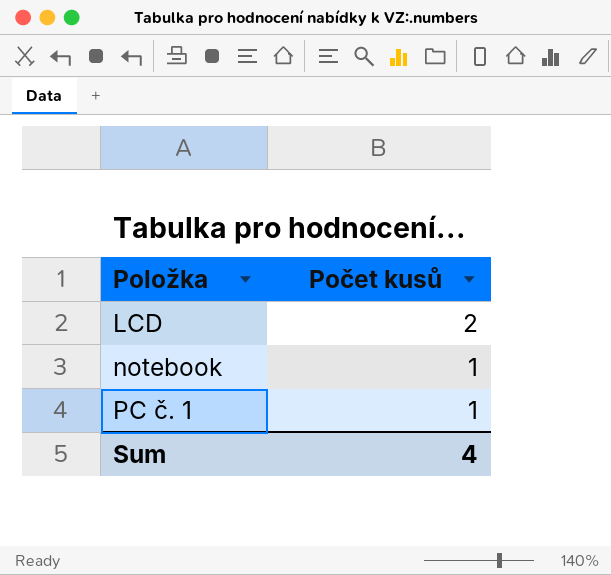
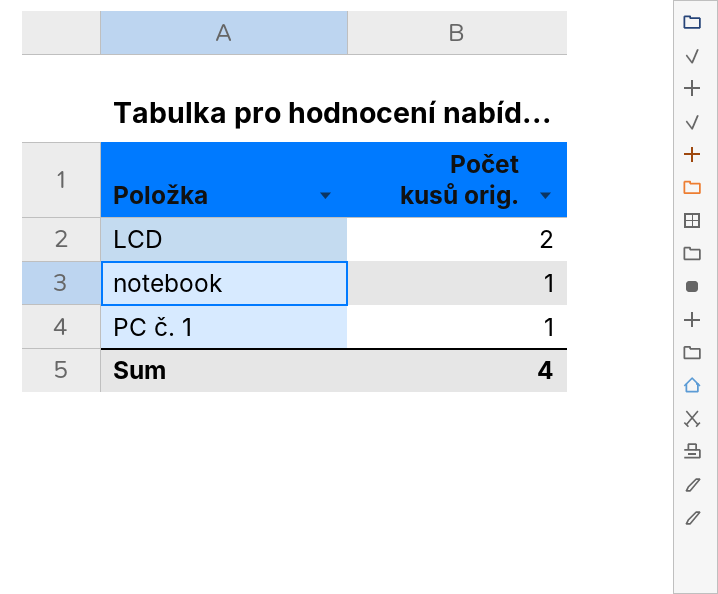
column name: Počet kusů -> Počet kusů orig.

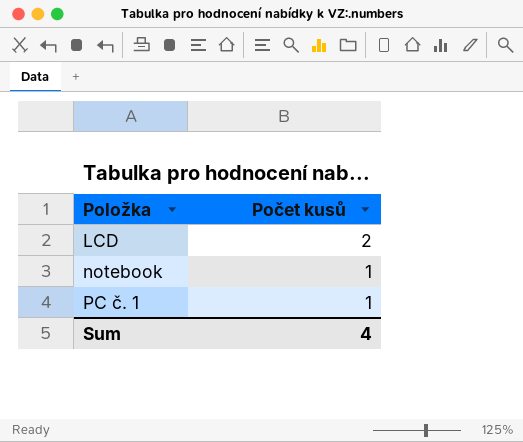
column name: Počet kusů orig. -> Počet kusů

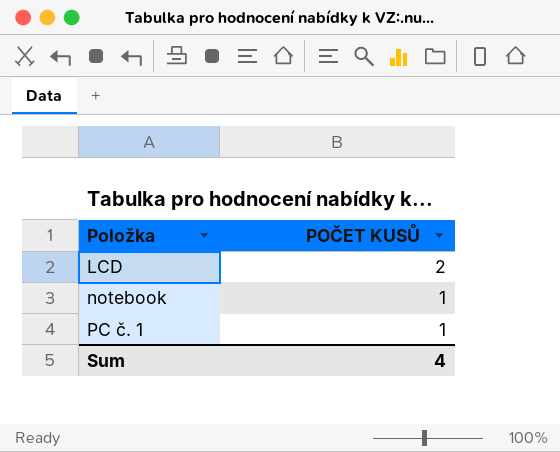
column name: Počet kusů -> POČET KUSŮ

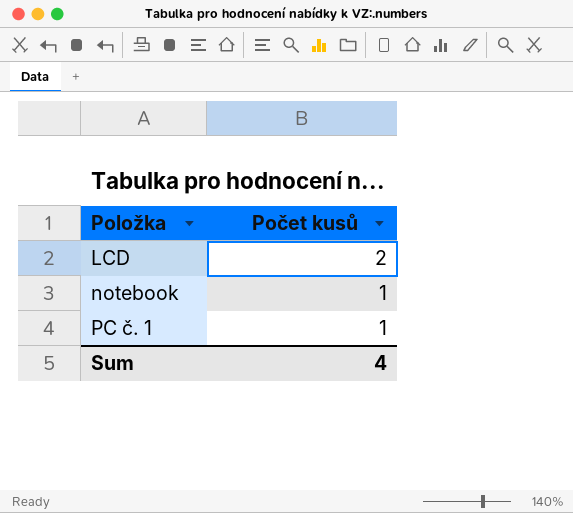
column name: POČET KUSŮ -> Počet kusů

